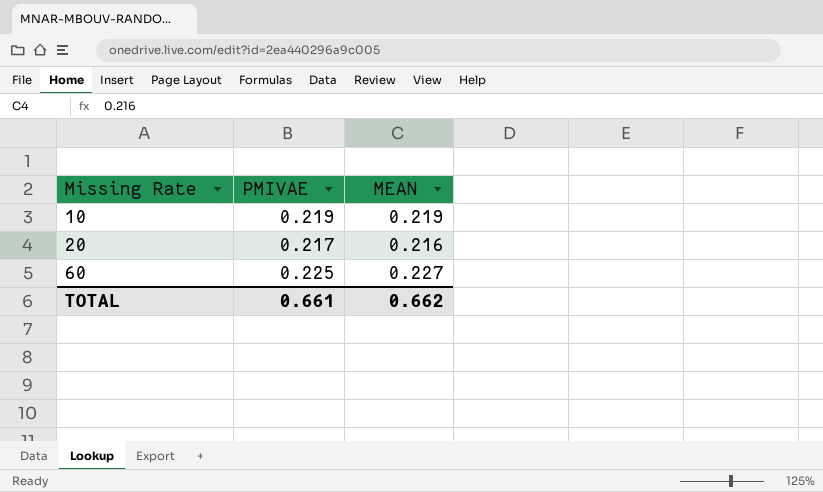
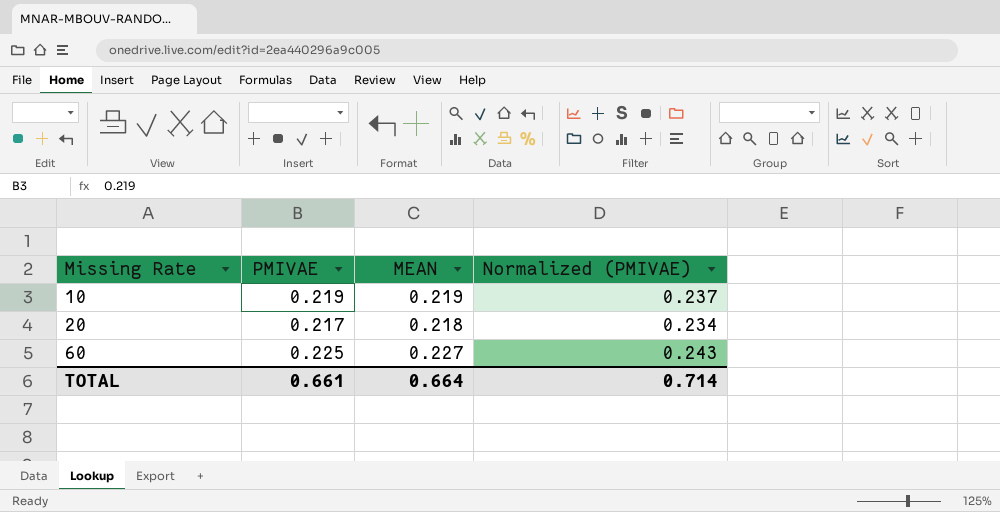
column Normalized (PMIVAE) | formula: none -> [PMIVAE] * 1.08
20 | MEAN: 0.216 -> 0.218
TOTAL | MEAN: 0.662 -> 0.664

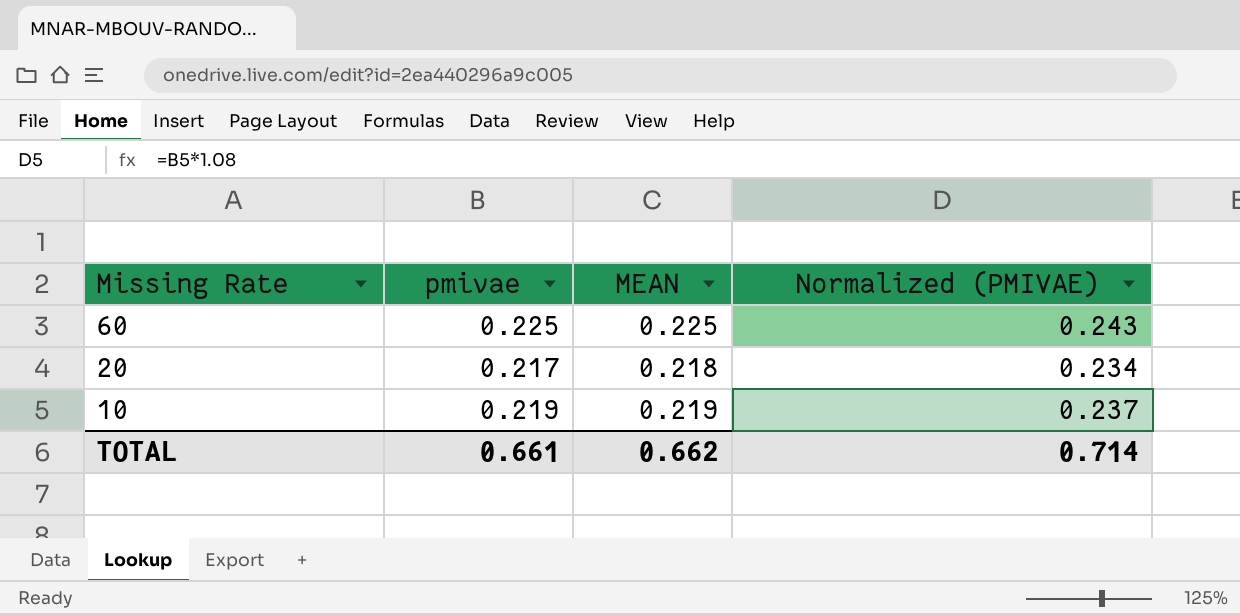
row order: Missing Rate ascending -> Missing Rate descending
column name: PMIVAE -> pmivae
60 | MEAN: 0.227 -> 0.225
TOTAL | MEAN: 0.664 -> 0.662

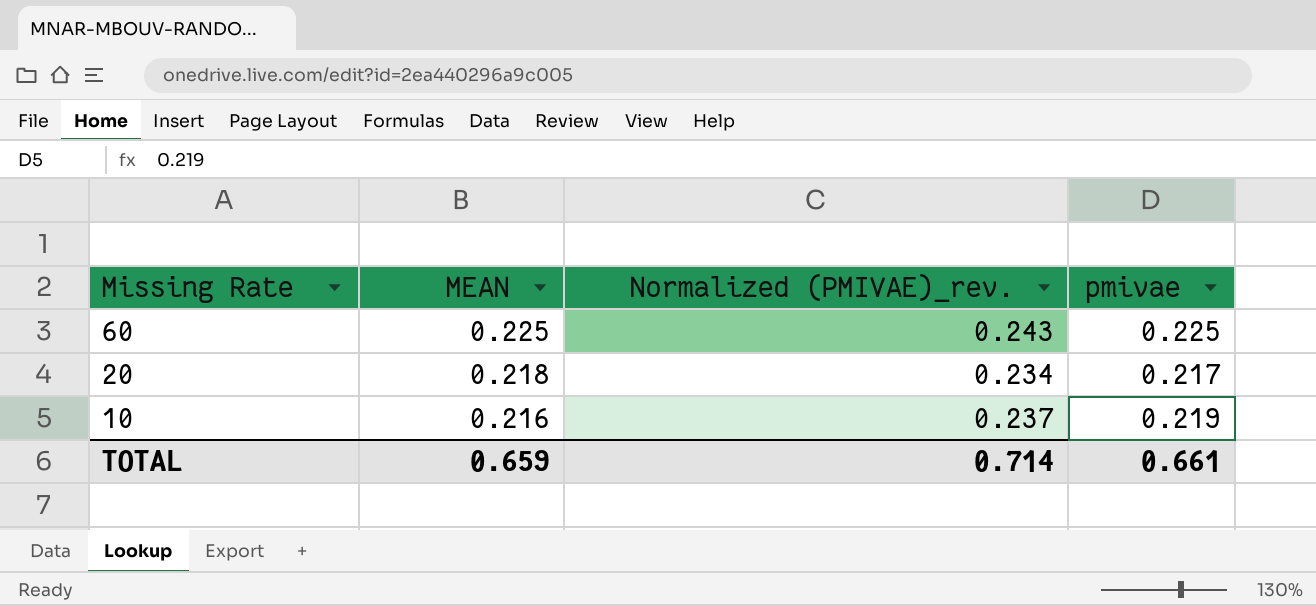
column name: Normalized (PMIVAE) -> Normalized (PMIVAE)_rev.
column pmivae | position: 2 -> 4
10 | MEAN: 0.219 -> 0.216
TOTAL | MEAN: 0.662 -> 0.659

